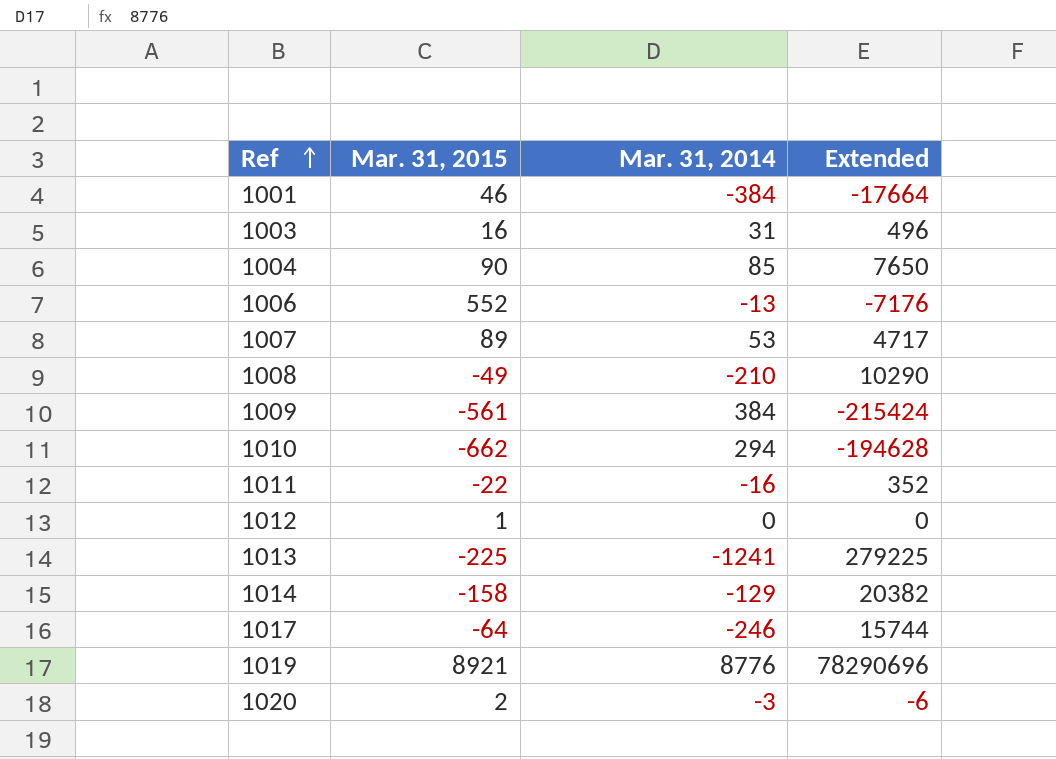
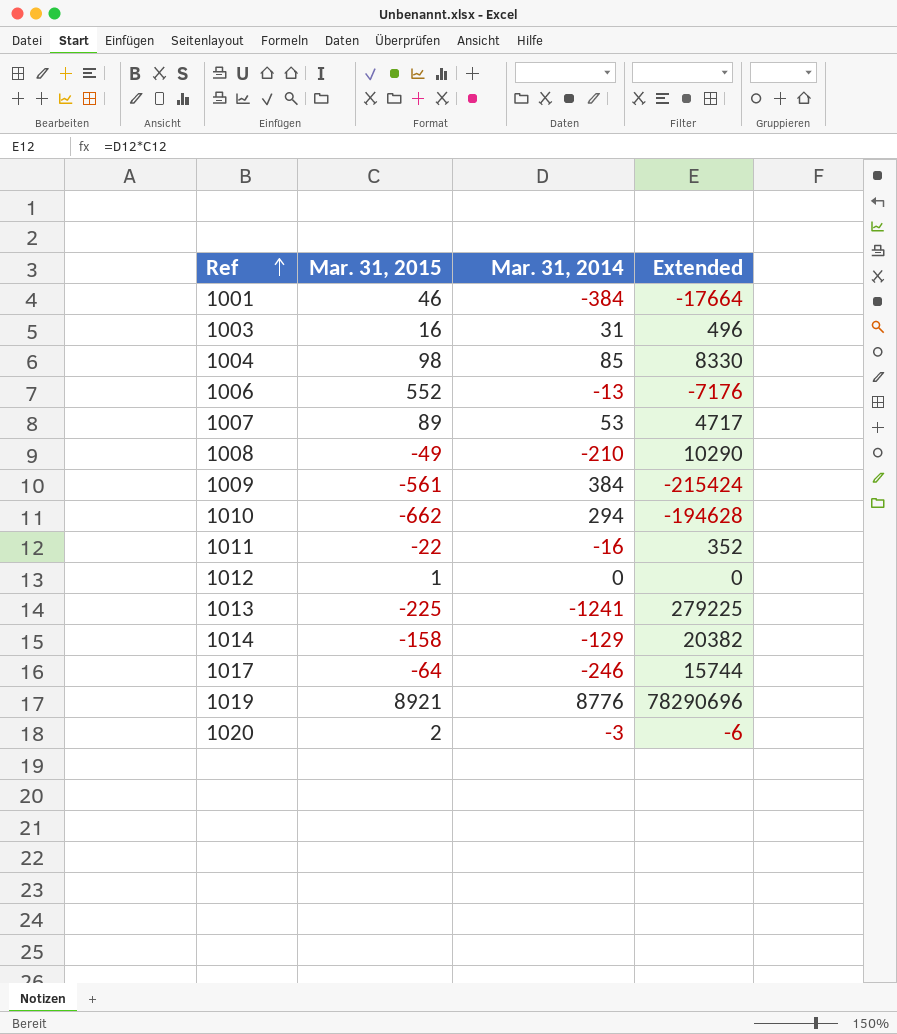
1004 | Mar. 31, 2015: 90 -> 98
1004 | Extended: 7650 -> 8330

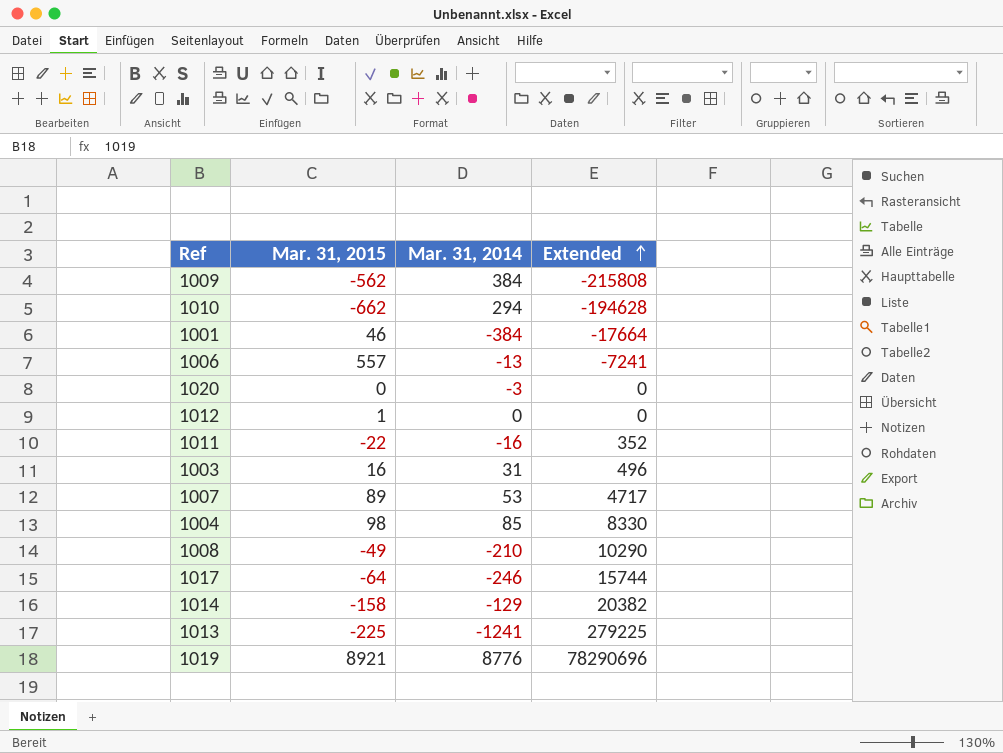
row order: Ref ascending -> Extended ascending
1009 | Mar. 31, 2015: -561 -> -562
1009 | Extended: -215424 -> -215808
1006 | Mar. 31, 2015: 552 -> 557
1006 | Extended: -7176 -> -7241
1020 | Mar. 31, 2015: 2 -> 0
1020 | Extended: -6 -> 0

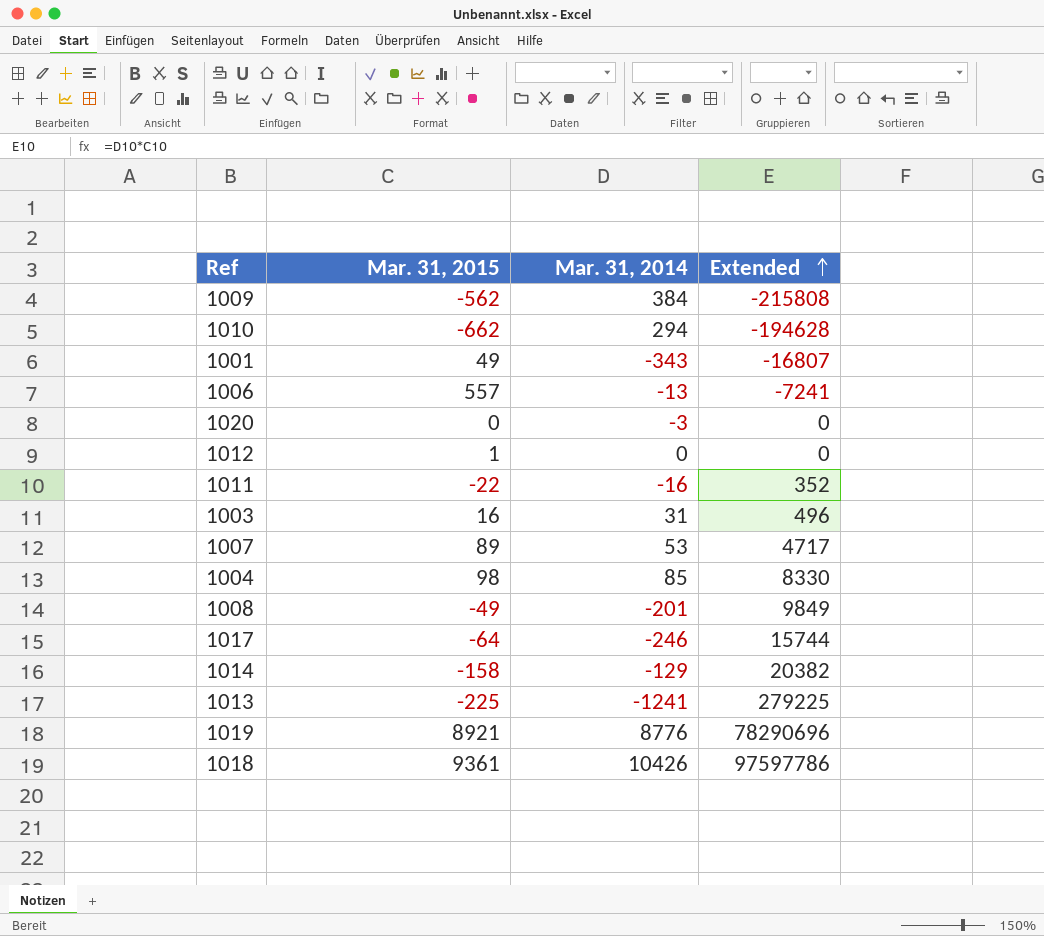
1001 | Mar. 31, 2015: 46 -> 49
1001 | Mar. 31, 2014: -384 -> -343
1001 | Extended: -17664 -> -16807
1008 | Mar. 31, 2014: -210 -> -201
1008 | Extended: 10290 -> 9849
row 1018: none -> 9361 | 10426 | 97597786

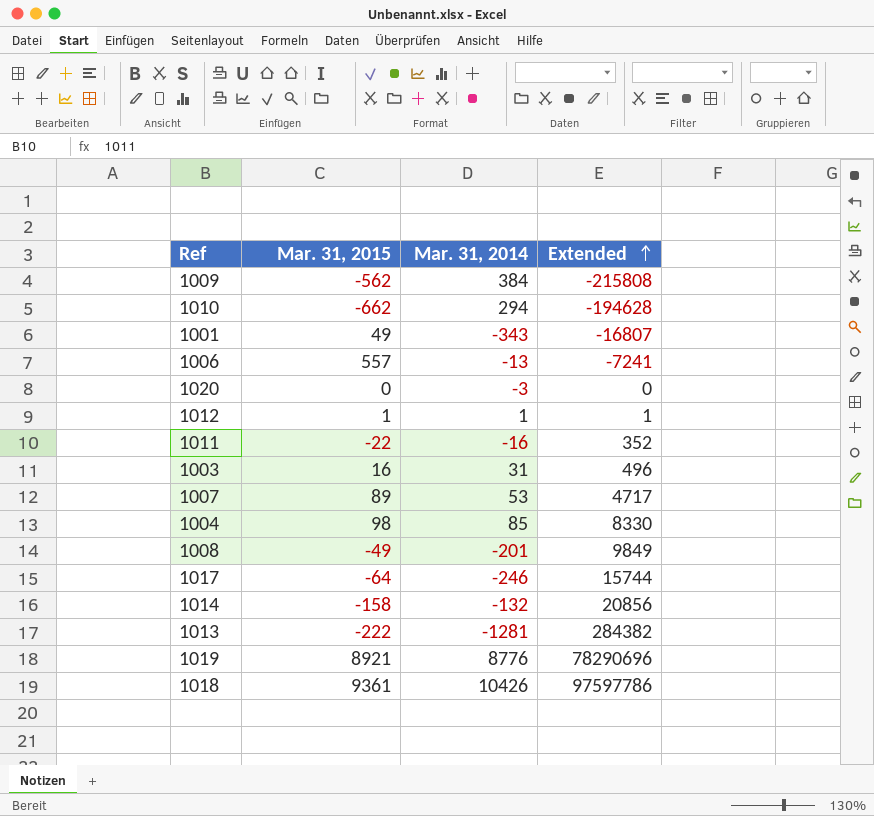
1012 | Mar. 31, 2014: 0 -> 1
1012 | Extended: 0 -> 1
1014 | Mar. 31, 2014: -129 -> -132
1014 | Extended: 20382 -> 20856
1013 | Mar. 31, 2015: -225 -> -222
1013 | Mar. 31, 2014: -1241 -> -1281
1013 | Extended: 279225 -> 284382

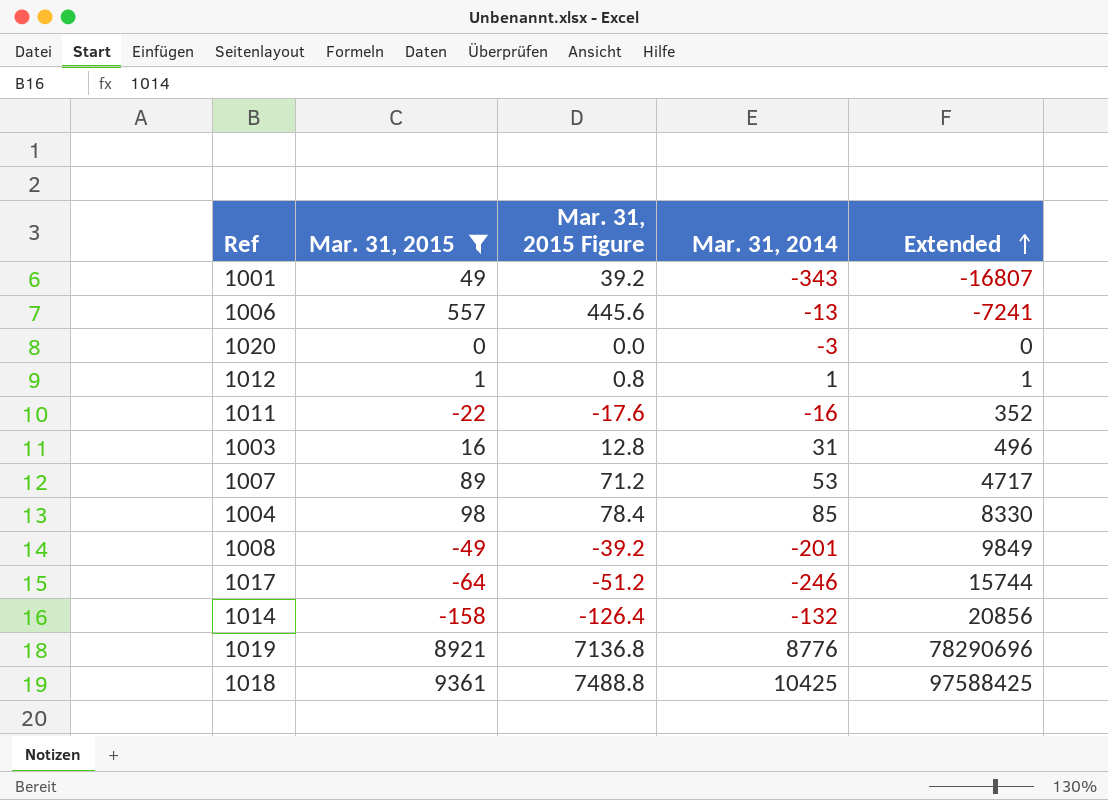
filter: none -> Mar. 31, 2015 >= -158
column Mar. 31, 2015 Figure | formula: none -> [Mar. 31, 2015] * 0.8
1018 | Mar. 31, 2014: 10426 -> 10425
1018 | Extended: 97597786 -> 97588425

